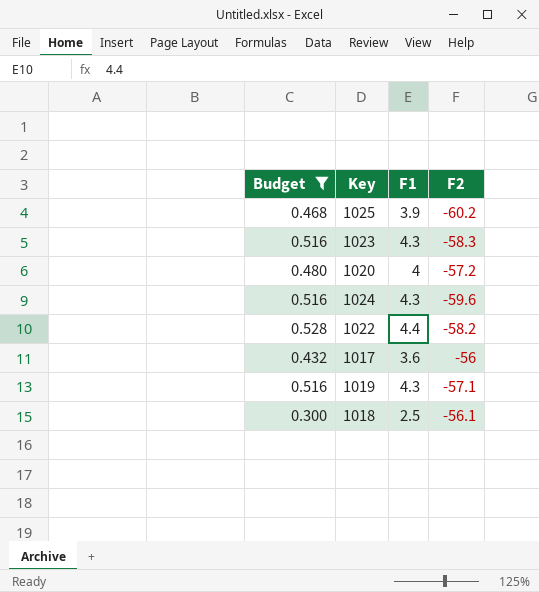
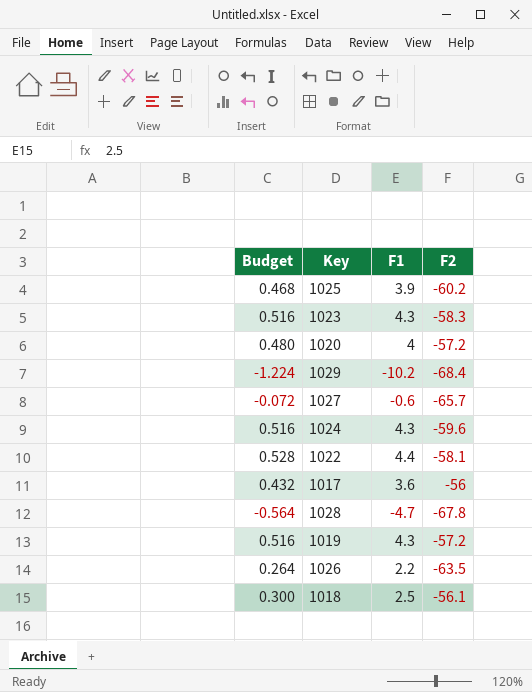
filter: Budget >= 0.300 -> none
1022 | F2: -58.2 -> -58.1
1019 | F2: -57.1 -> -57.2

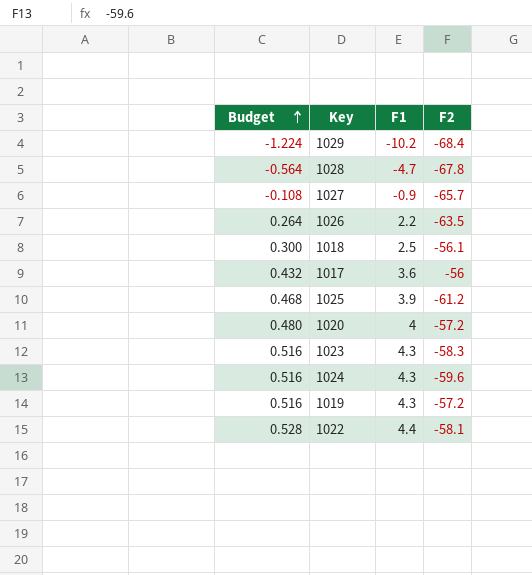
row order: none -> Budget ascending
1027 | Budget: -0.072 -> -0.108
1027 | F1: -0.6 -> -0.9
1025 | F2: -60.2 -> -61.2

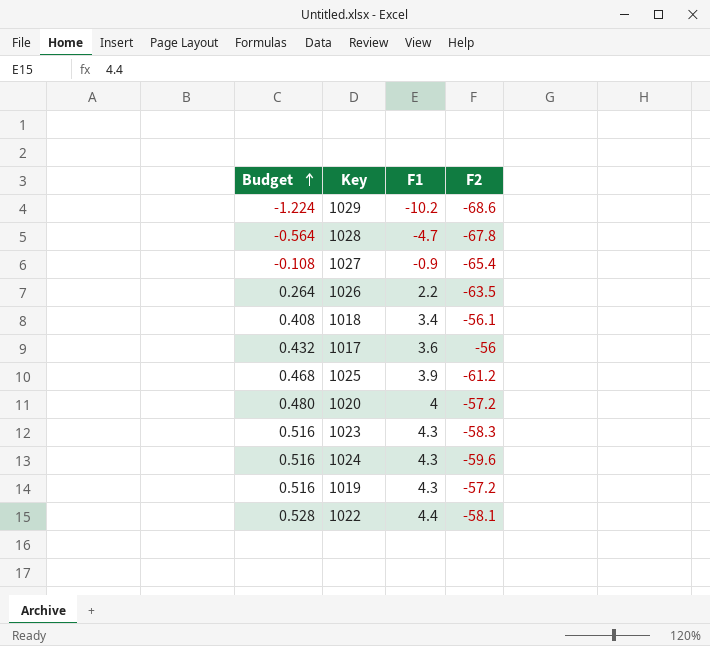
1029 | F2: -68.4 -> -68.6
1027 | F2: -65.7 -> -65.4
1018 | Budget: 0.300 -> 0.408
1018 | F1: 2.5 -> 3.4

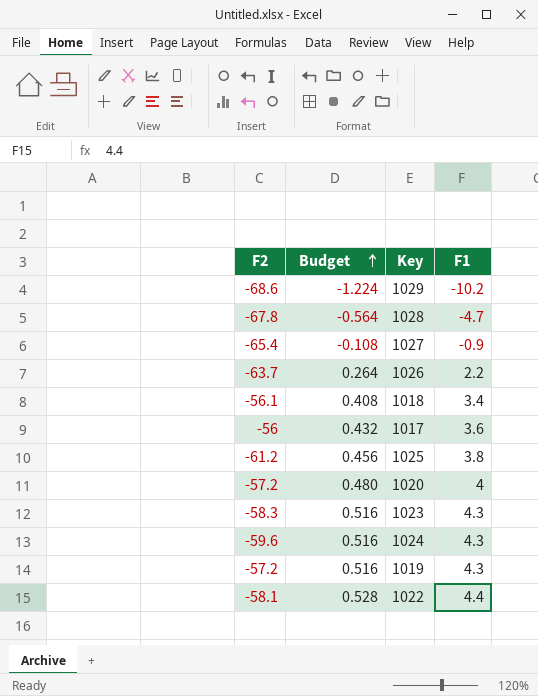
column F2 | position: 4 -> 1
1026 | F2: -63.5 -> -63.7
1025 | Budget: 0.468 -> 0.456
1025 | F1: 3.9 -> 3.8

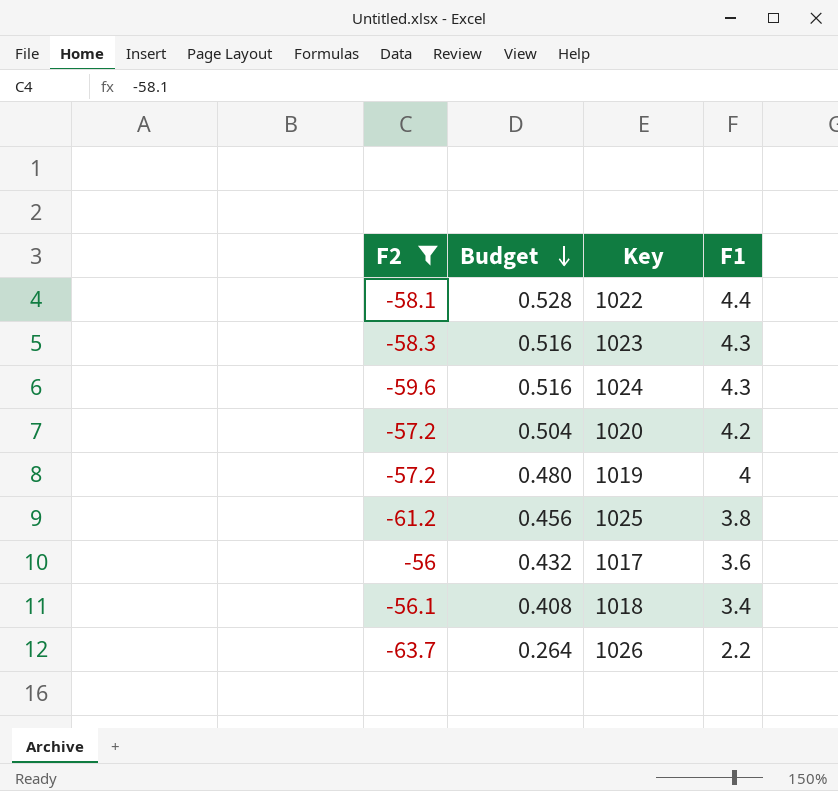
filter: none -> F2 >= -63.7
row order: Budget ascending -> Budget descending
1020 | Budget: 0.480 -> 0.504
1020 | F1: 4 -> 4.2
1019 | Budget: 0.516 -> 0.480
1019 | F1: 4.3 -> 4

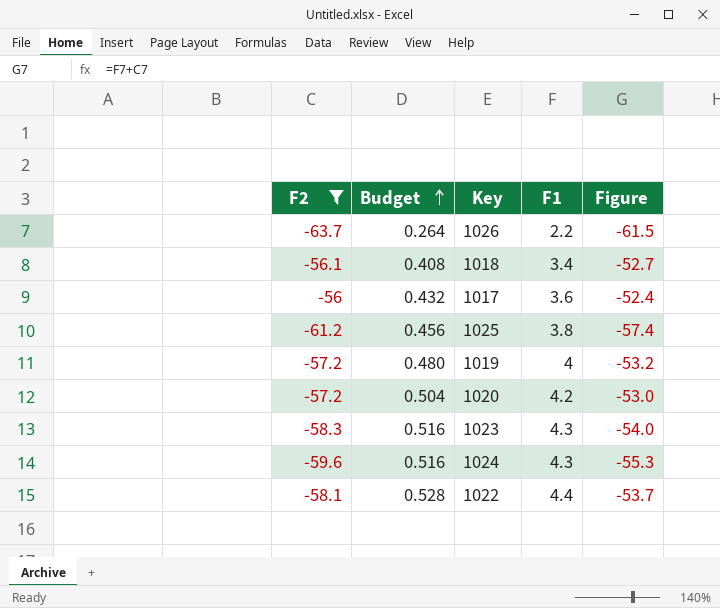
row order: Budget descending -> Budget ascending
column Figure | formula: none -> [F2] + [F1]

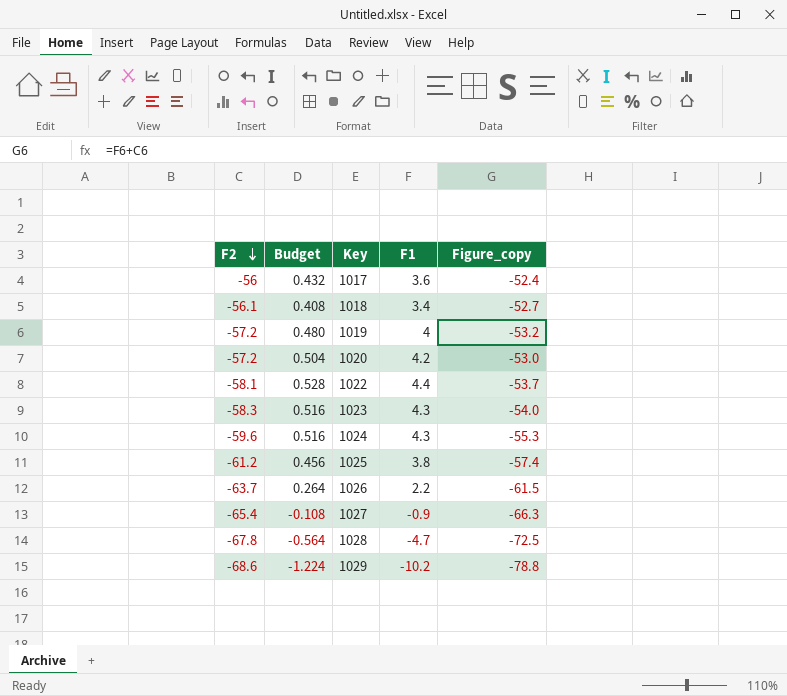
filter: F2 >= -63.7 -> none
row order: Budget ascending -> F2 descending
column name: Figure -> Figure_copy

